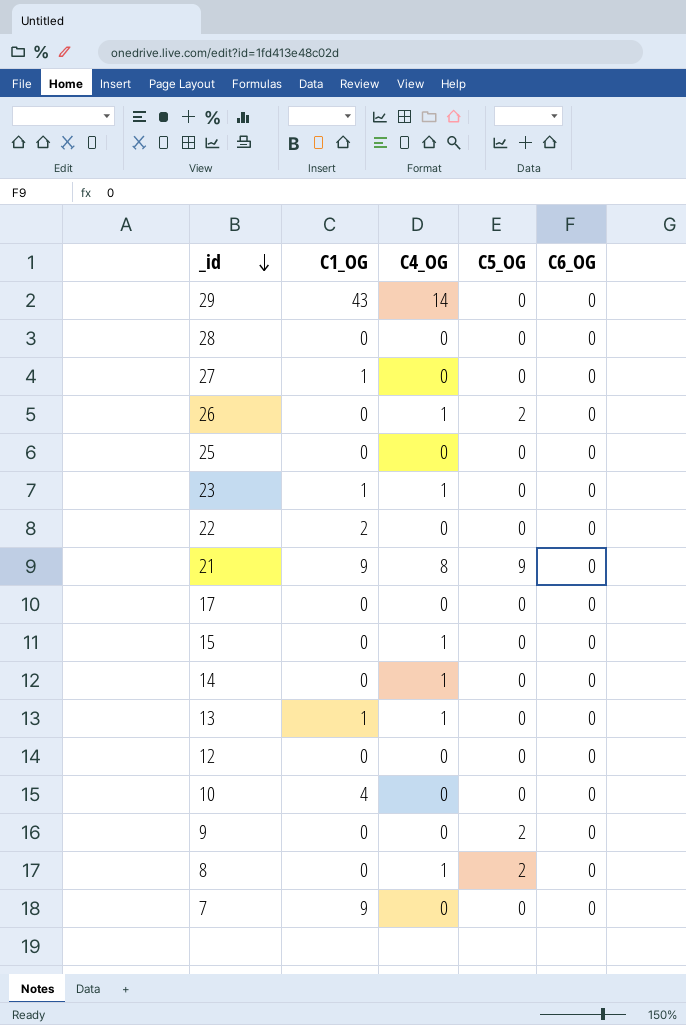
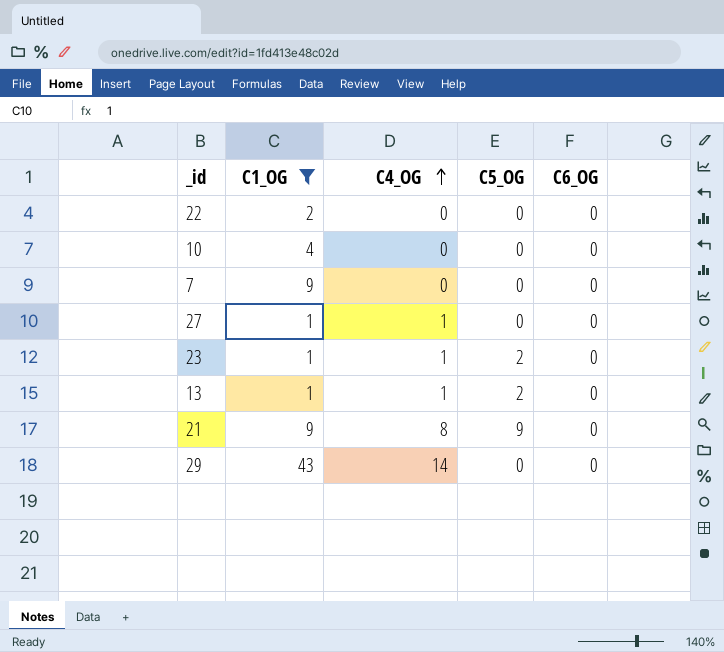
filter: none -> C1_OG != 0
row order: _id descending -> C4_OG ascending
27 | C4_OG: 0 -> 1
23 | C5_OG: 0 -> 2
13 | C5_OG: 0 -> 2

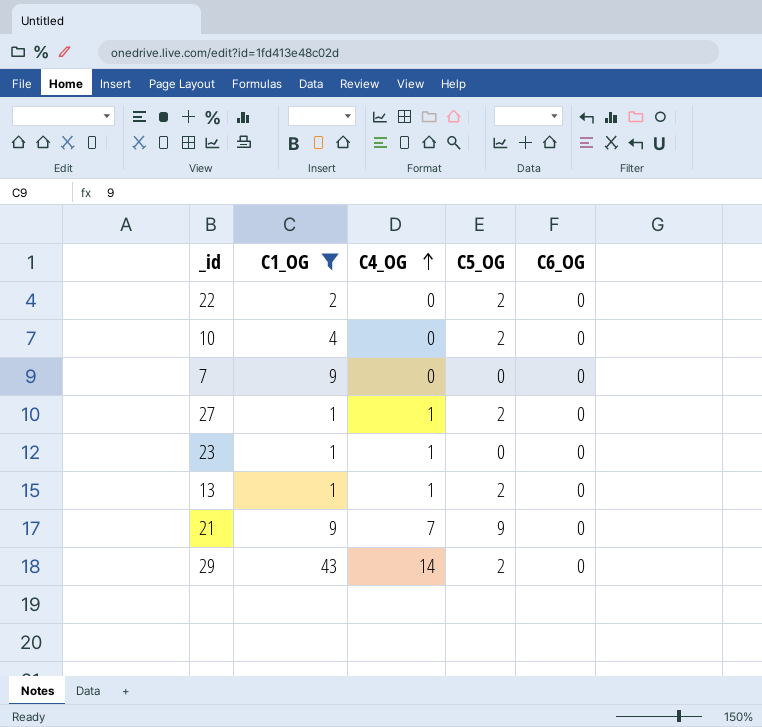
22 | C5_OG: 0 -> 2
10 | C5_OG: 0 -> 2
27 | C5_OG: 0 -> 2
23 | C5_OG: 2 -> 0
21 | C4_OG: 8 -> 7
29 | C5_OG: 0 -> 2

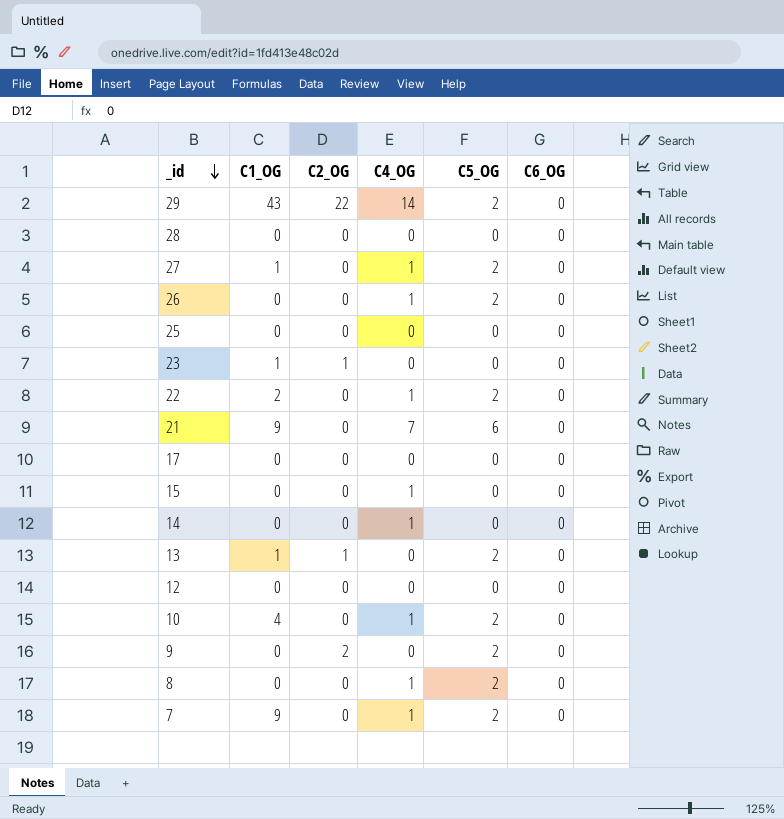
filter: C1_OG != 0 -> none
row order: C4_OG ascending -> _id descending
column C2_OG | position: none -> 3
23 | C4_OG: 1 -> 0
22 | C4_OG: 0 -> 1
21 | C5_OG: 9 -> 6
13 | C4_OG: 1 -> 0
10 | C4_OG: 0 -> 1
7 | C4_OG: 0 -> 1
7 | C5_OG: 0 -> 2

